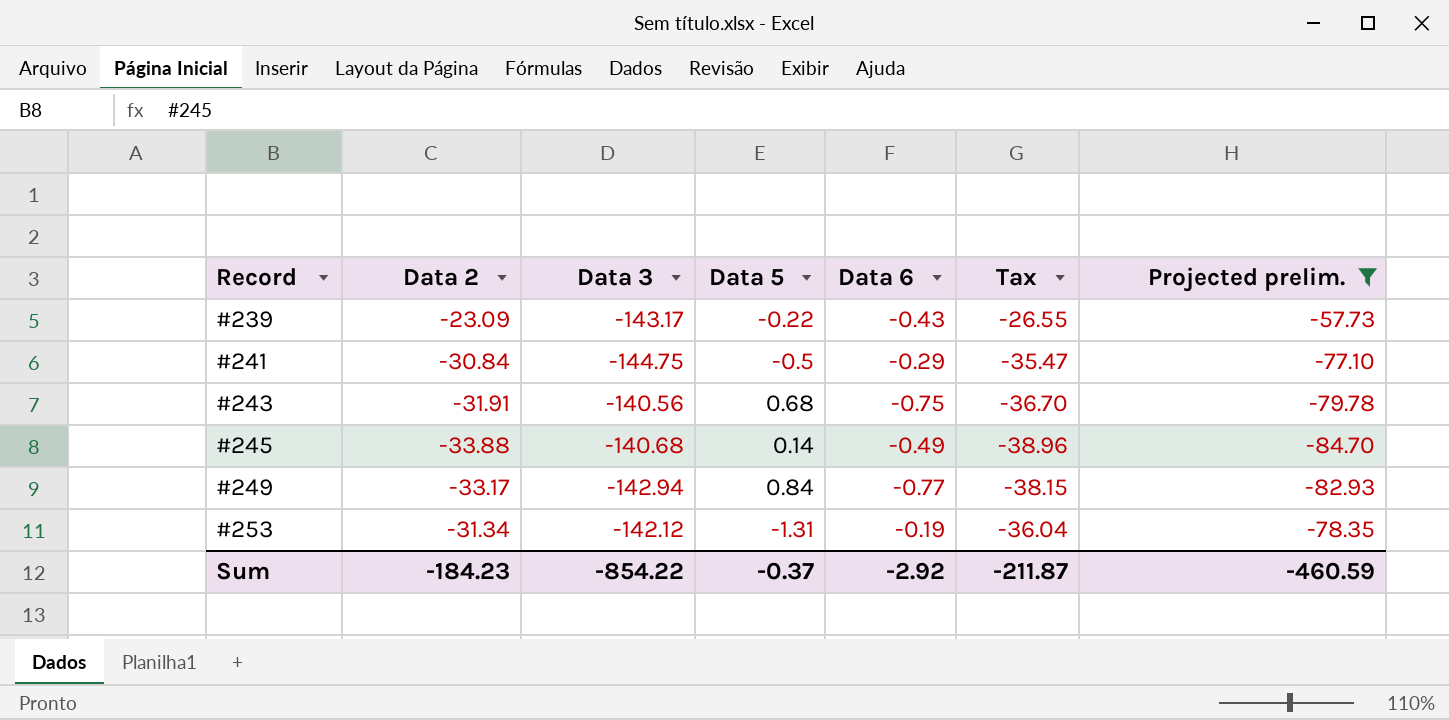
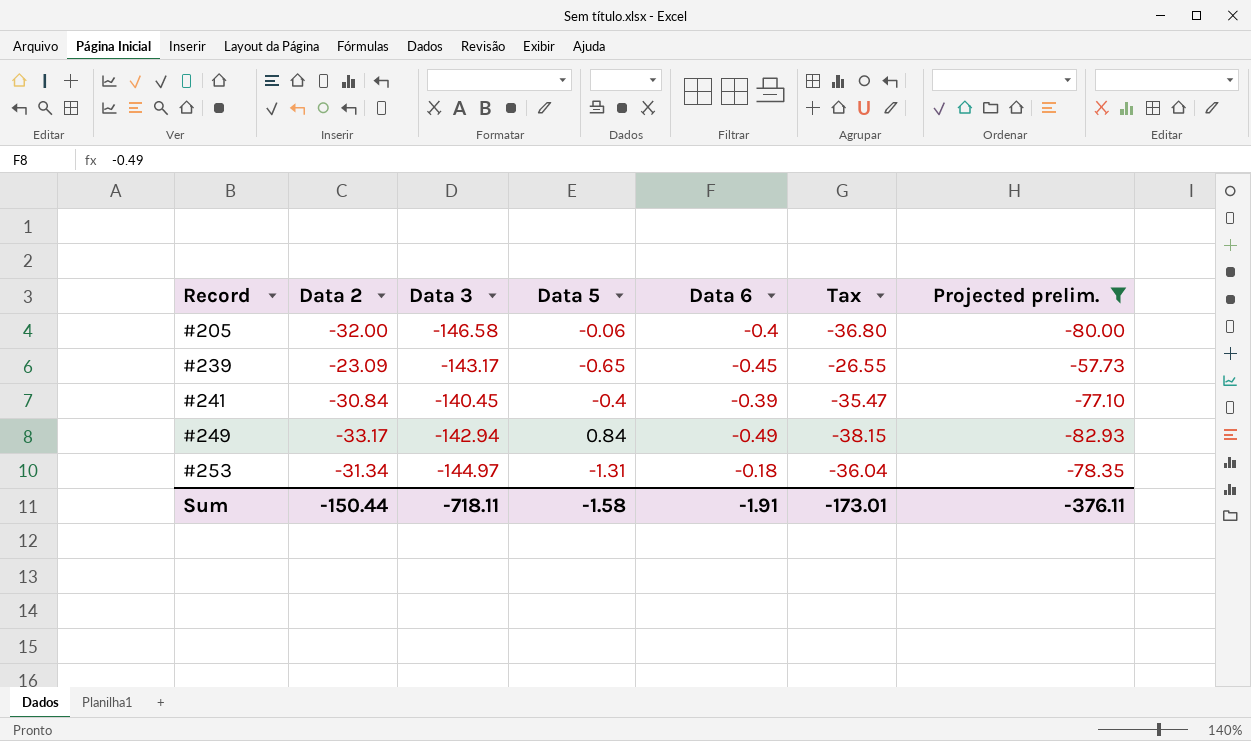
row #243: -31.91 | -140.56 | 0.68 | -0.75 | -36.70 | -79.78 -> none
row #245: -33.88 | -140.68 | 0.14 | -0.49 | -38.96 | -84.70 -> none
row #205: none -> -32.00 | -146.58 | -0.06 | -0.4 | -36.80 | -80.00
#239 | Data 5: -0.22 -> -0.65
#239 | Data 6: -0.43 -> -0.45
#241 | Data 3: -144.75 -> -140.45
#241 | Data 5: -0.5 -> -0.4
#241 | Data 6: -0.29 -> -0.39
#249 | Data 6: -0.77 -> -0.49
#253 | Data 3: -142.12 -> -144.97
#253 | Data 6: -0.19 -> -0.18
Sum | Data 2: -184.23 -> -150.44
Sum | Data 3: -854.22 -> -718.11
Sum | Data 5: -0.37 -> -1.58
Sum | Data 6: -2.92 -> -1.91
Sum | Tax: -211.87 -> -173.01
Sum | Projected prelim.: -460.59 -> -376.11

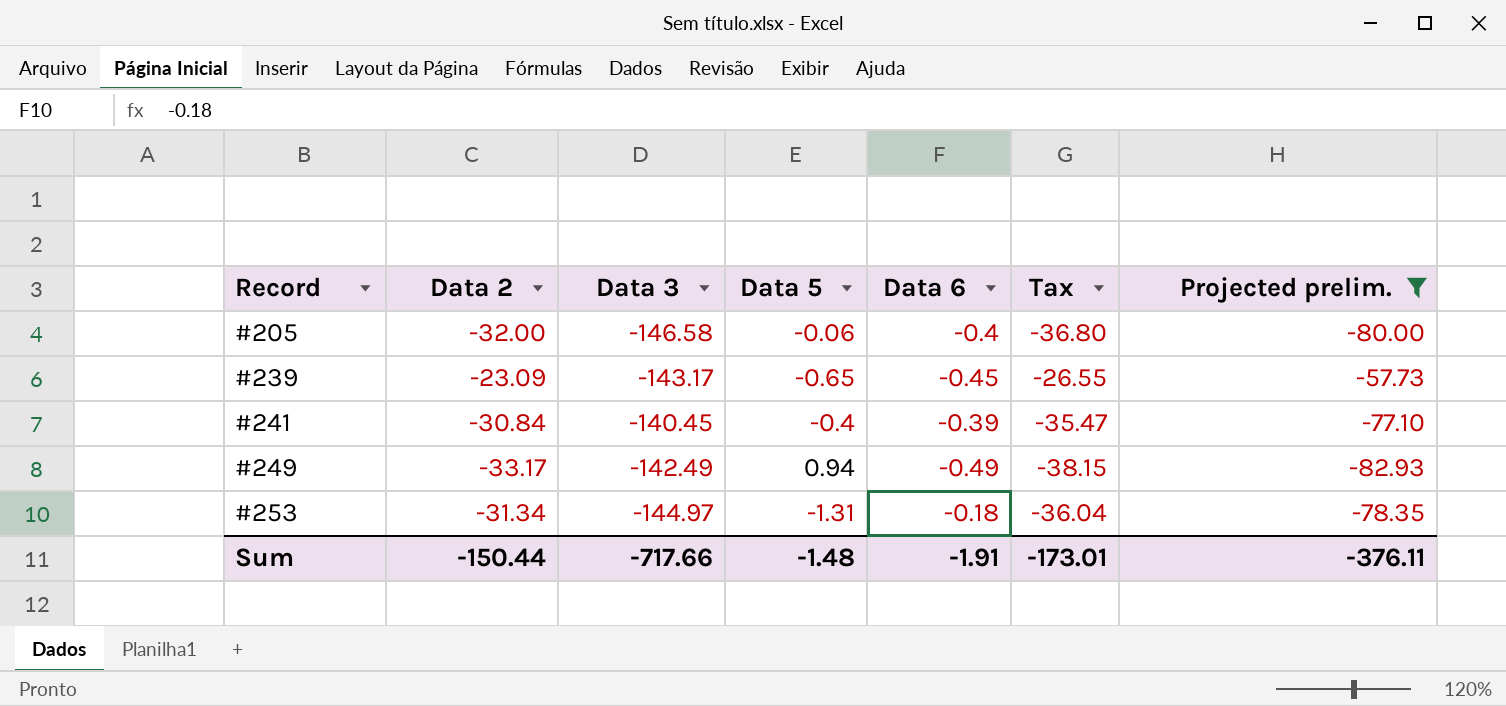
#249 | Data 3: -142.94 -> -142.49
#249 | Data 5: 0.84 -> 0.94
Sum | Data 3: -718.11 -> -717.66
Sum | Data 5: -1.58 -> -1.48

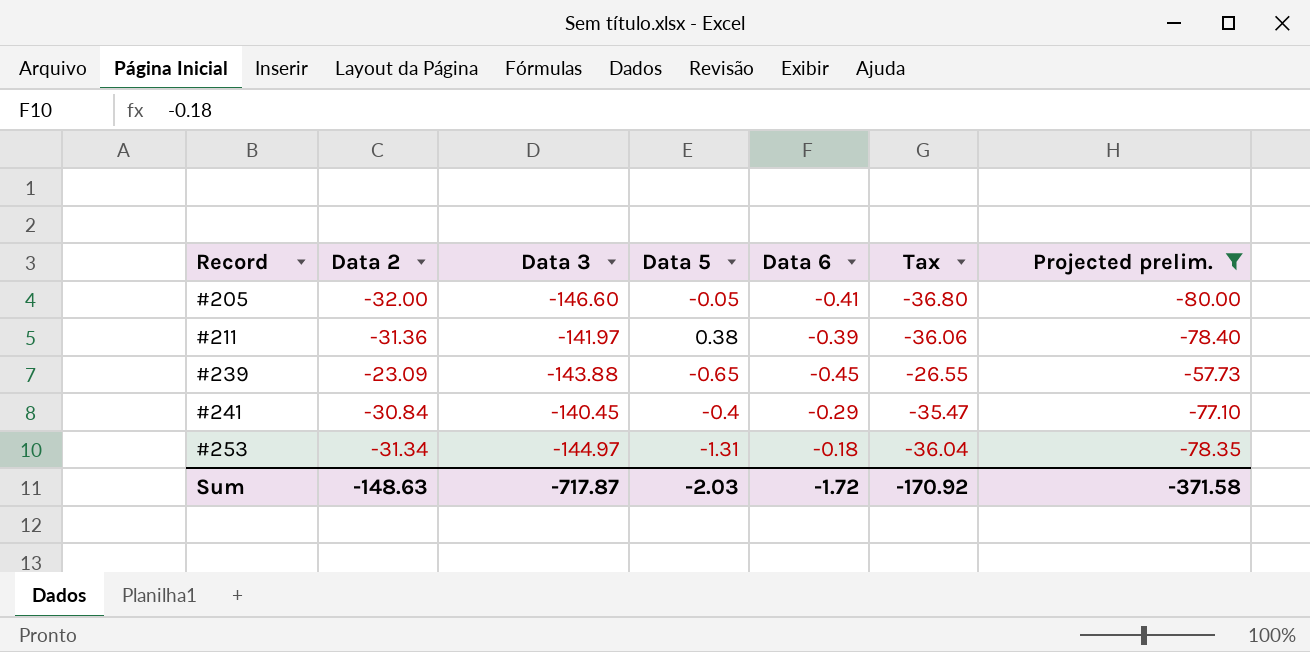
row #249: -33.17 | -142.49 | 0.94 | -0.49 | -38.15 | -82.93 -> none
#205 | Data 3: -146.58 -> -146.60
#205 | Data 5: -0.06 -> -0.05
#205 | Data 6: -0.4 -> -0.41
row #211: none -> -31.36 | -141.97 | 0.38 | -0.39 | -36.06 | -78.40
#239 | Data 3: -143.17 -> -143.88
#241 | Data 6: -0.39 -> -0.29
Sum | Data 2: -150.44 -> -148.63
Sum | Data 3: -717.66 -> -717.87
Sum | Data 5: -1.48 -> -2.03
Sum | Data 6: -1.91 -> -1.72
Sum | Tax: -173.01 -> -170.92
Sum | Projected prelim.: -376.11 -> -371.58

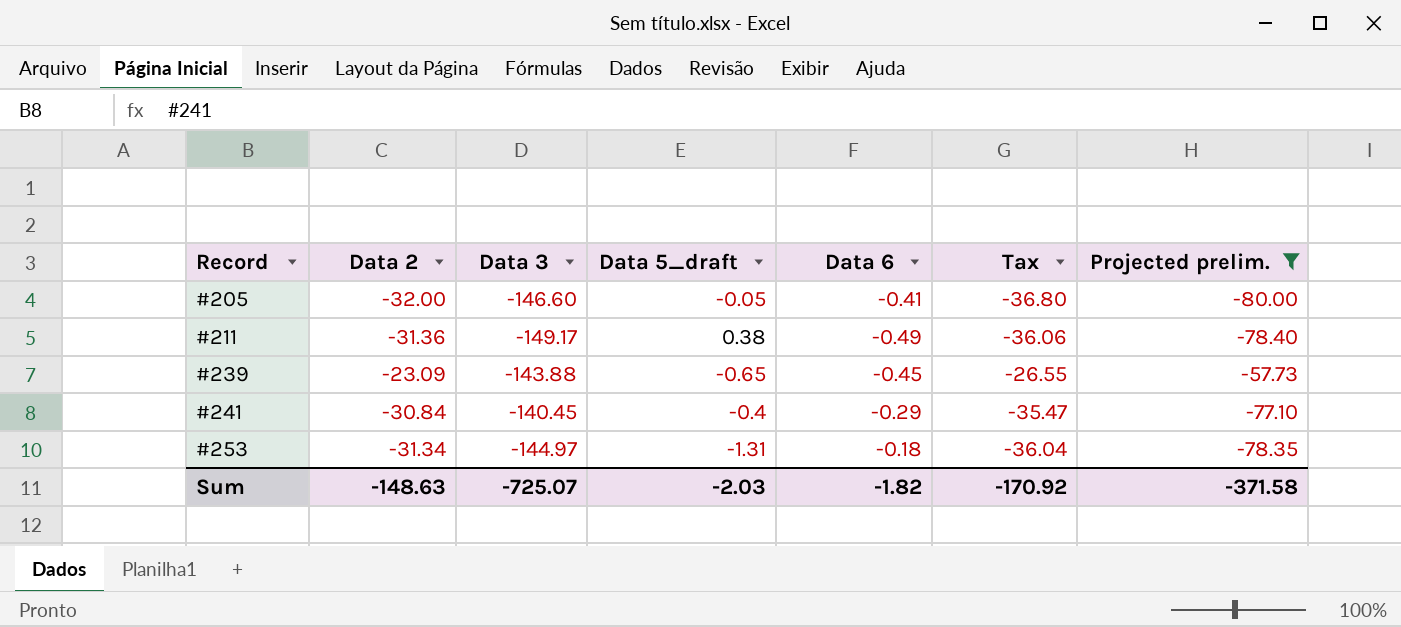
column name: Data 5 -> Data 5_draft
#211 | Data 3: -141.97 -> -149.17
#211 | Data 6: -0.39 -> -0.49
Sum | Data 3: -717.87 -> -725.07
Sum | Data 6: -1.72 -> -1.82

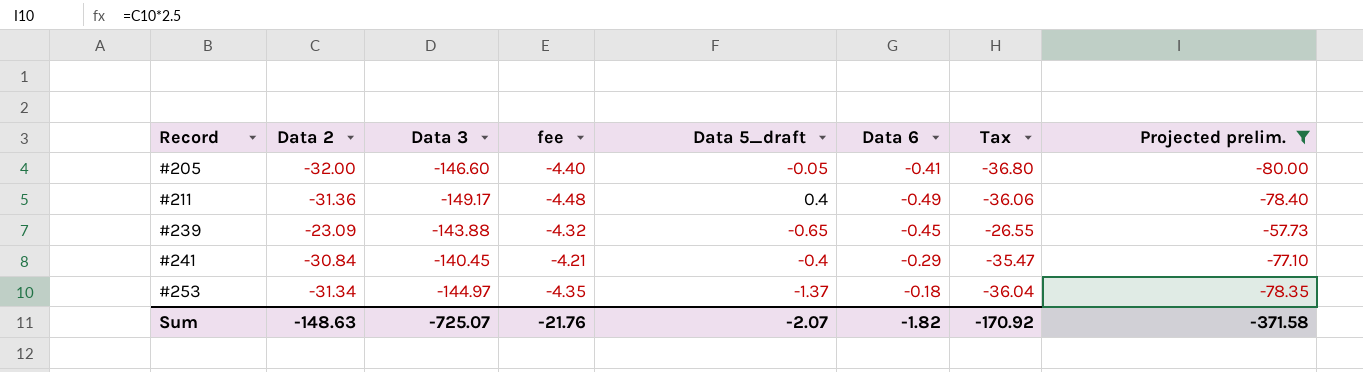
column fee | formula: none -> [Data 3] * 0.03
#211 | Data 5_draft: 0.38 -> 0.4
#253 | Data 5_draft: -1.31 -> -1.37
Sum | Data 5_draft: -2.03 -> -2.07

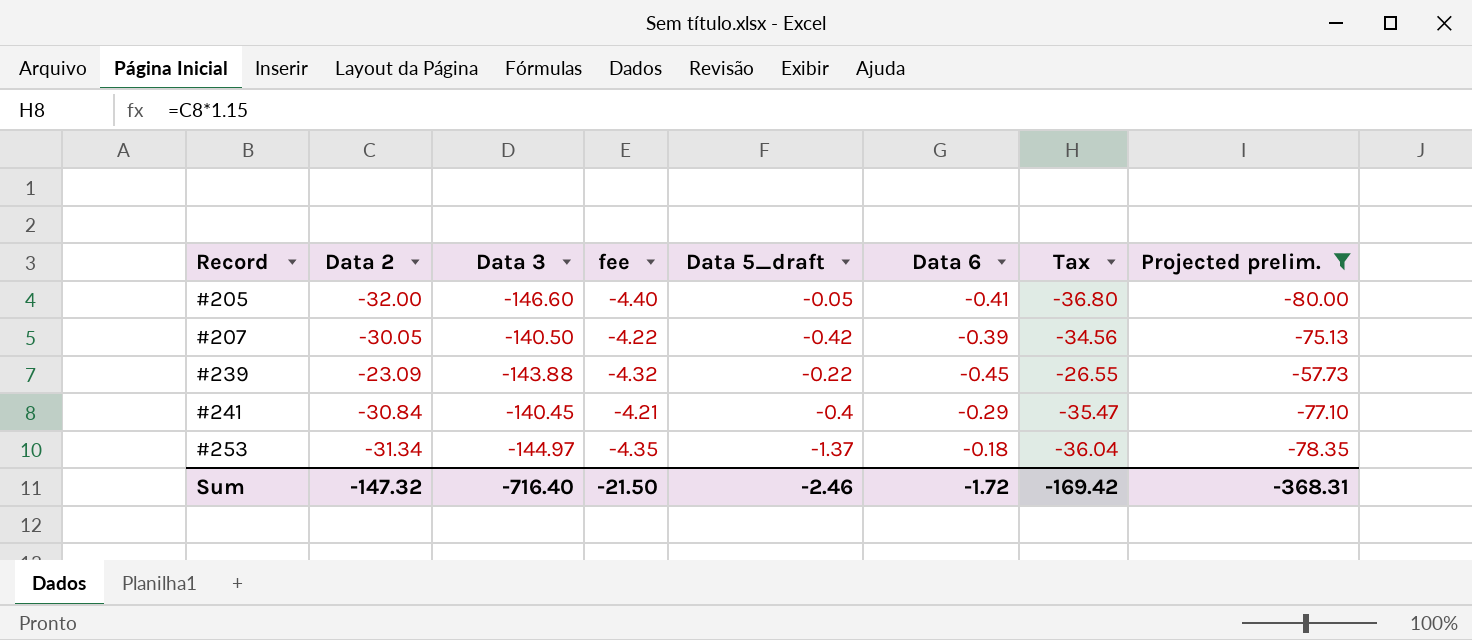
row #211: -31.36 | -149.17 | -4.48 | 0.4 | -0.49 | -36.06 | -78.40 -> none
row #207: none -> -30.05 | -140.50 | -4.22 | -0.42 | -0.39 | -34.56 | -75.13
#239 | Data 5_draft: -0.65 -> -0.22
Sum | Data 2: -148.63 -> -147.32
Sum | Data 3: -725.07 -> -716.40
Sum | fee: -21.76 -> -21.50
Sum | Data 5_draft: -2.07 -> -2.46
Sum | Data 6: -1.82 -> -1.72
Sum | Tax: -170.92 -> -169.42
Sum | Projected prelim.: -371.58 -> -368.31

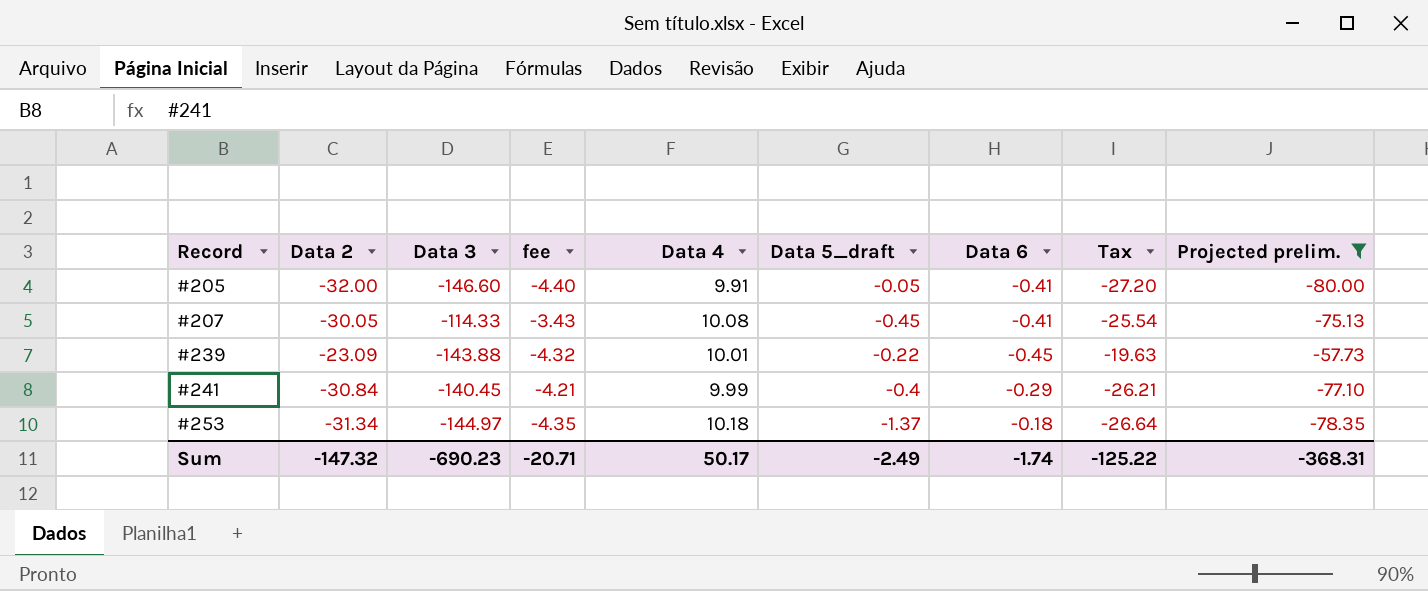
column Data 4 | position: none -> 5
column Tax | formula: [Data 2] * 1.15 -> [Data 2] * 0.85
#207 | Data 3: -140.50 -> -114.33
#207 | fee: -4.22 -> -3.43
#207 | Data 5_draft: -0.42 -> -0.45
#207 | Data 6: -0.39 -> -0.41
Sum | Data 3: -716.40 -> -690.23
Sum | fee: -21.50 -> -20.71
Sum | Data 5_draft: -2.46 -> -2.49
Sum | Data 6: -1.72 -> -1.74
Sum | Tax: -169.42 -> -125.22

